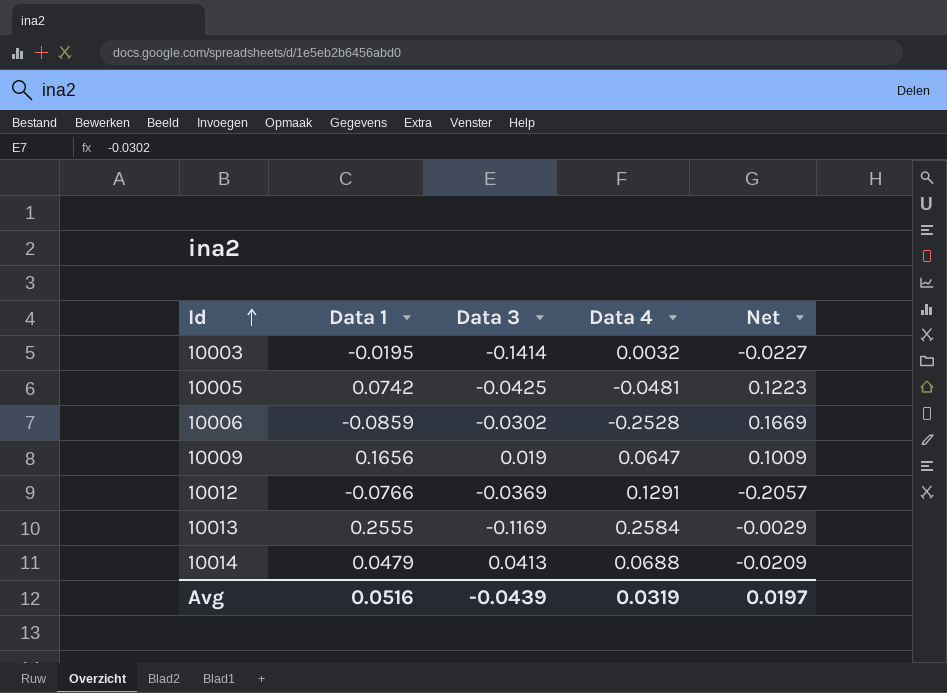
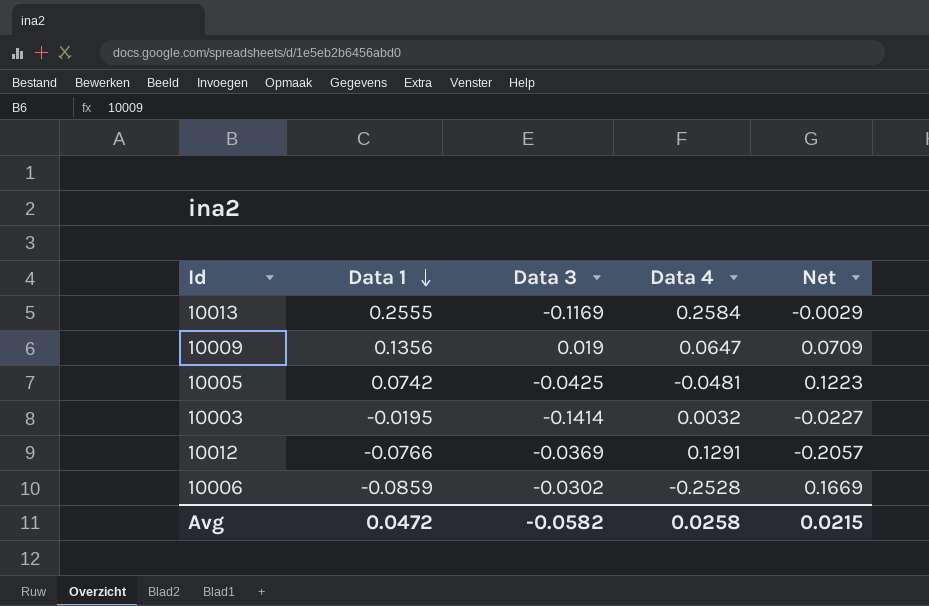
row order: Id ascending -> Data 1 descending
row 10014: 0.0479 | 0.0413 | 0.0688 | -0.0209 -> none
10009 | Data 1: 0.1656 -> 0.1356
10009 | Net: 0.1009 -> 0.0709
Avg | Data 1: 0.0516 -> 0.0472
Avg | Data 3: -0.0439 -> -0.0582
Avg | Data 4: 0.0319 -> 0.0258
Avg | Net: 0.0197 -> 0.0215

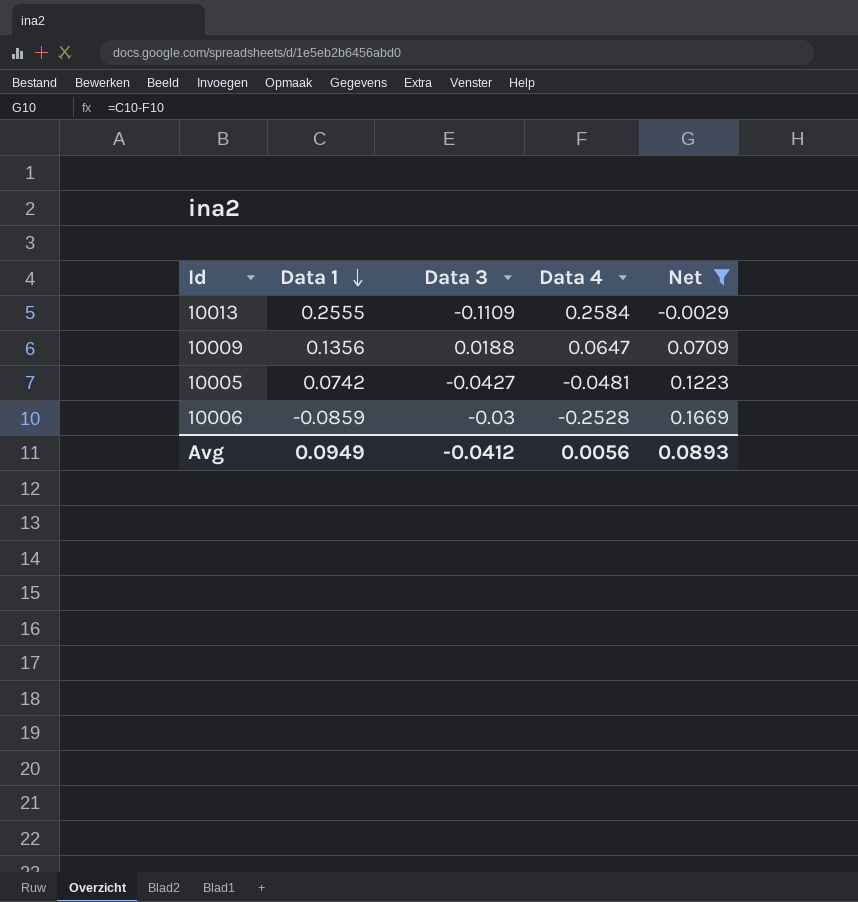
filter: none -> Net >= -0.0029
10013 | Data 3: -0.1169 -> -0.1109
10009 | Data 3: 0.019 -> 0.0188
10005 | Data 3: -0.0425 -> -0.0427
10006 | Data 3: -0.0302 -> -0.03
Avg | Data 1: 0.0472 -> 0.0949
Avg | Data 3: -0.0582 -> -0.0412
Avg | Data 4: 0.0258 -> 0.0056
Avg | Net: 0.0215 -> 0.0893

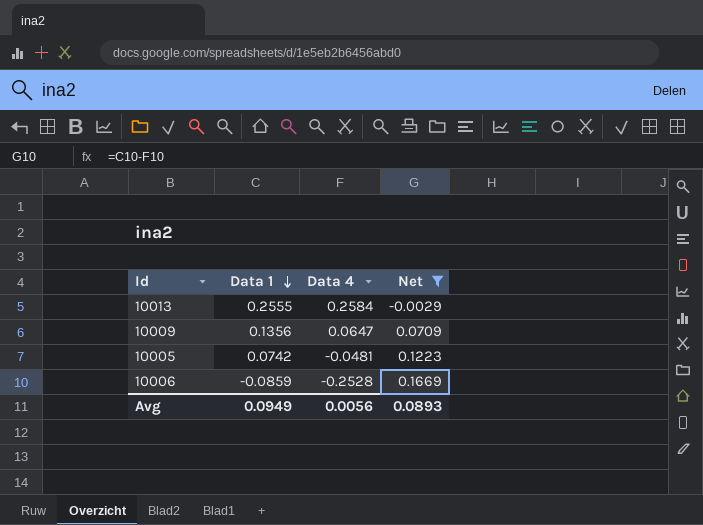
column Data 3 | position: 3 -> none

